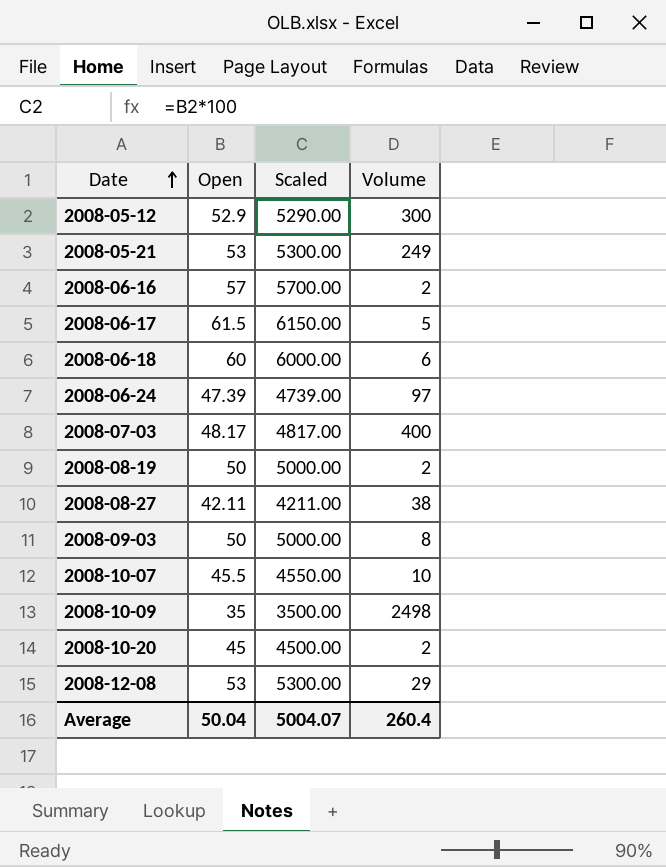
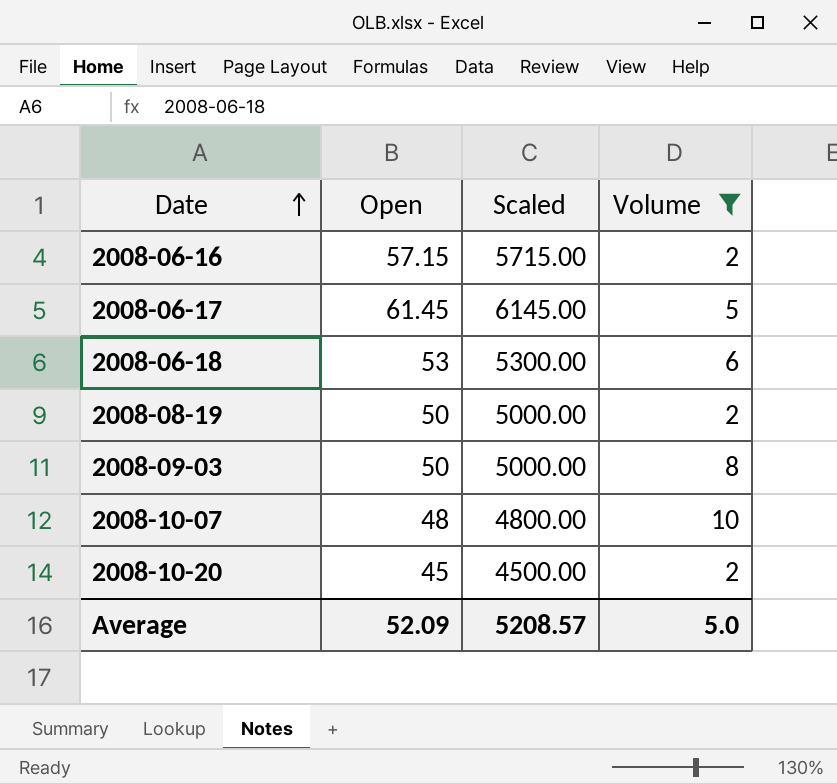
filter: none -> Volume <= 10
2008-06-16 | Open: 57 -> 57.15
2008-06-16 | Scaled: 5700.00 -> 5715.00
2008-06-17 | Open: 61.5 -> 61.45
2008-06-17 | Scaled: 6150.00 -> 6145.00
2008-06-18 | Open: 60 -> 53
2008-06-18 | Scaled: 6000.00 -> 5300.00
2008-10-07 | Open: 45.5 -> 48
2008-10-07 | Scaled: 4550.00 -> 4800.00
Average | Open: 50.04 -> 52.09
Average | Scaled: 5004.07 -> 5208.57
Average | Volume: 260.4 -> 5.0

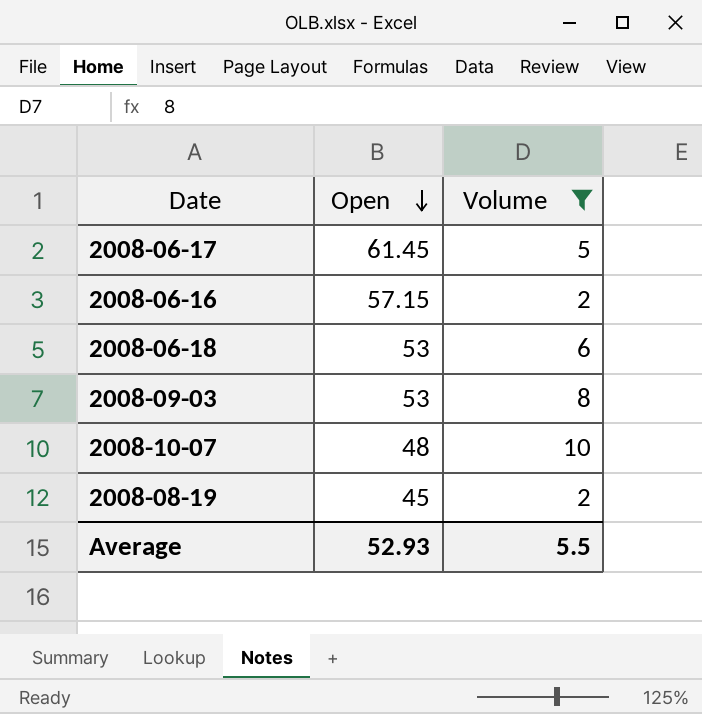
row order: Date ascending -> Open descending
column Scaled | formula: [Open] * 100 -> none
row 2008-10-20: 45 | 4500.00 | 2 -> none
2008-09-03 | Open: 50 -> 53
2008-08-19 | Open: 50 -> 45
Average | Open: 52.09 -> 52.93
Average | Volume: 5.0 -> 5.5

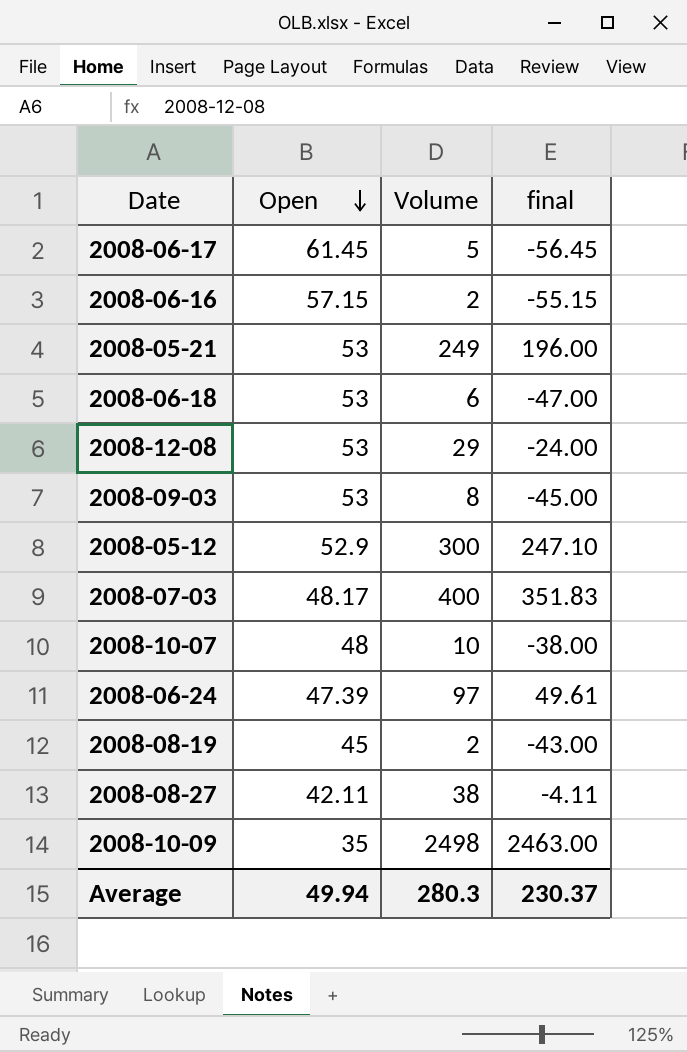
filter: Volume <= 10 -> none
column final | formula: none -> [Volume] - [Open]
Average | Open: 52.93 -> 49.94
Average | Volume: 5.5 -> 280.3

